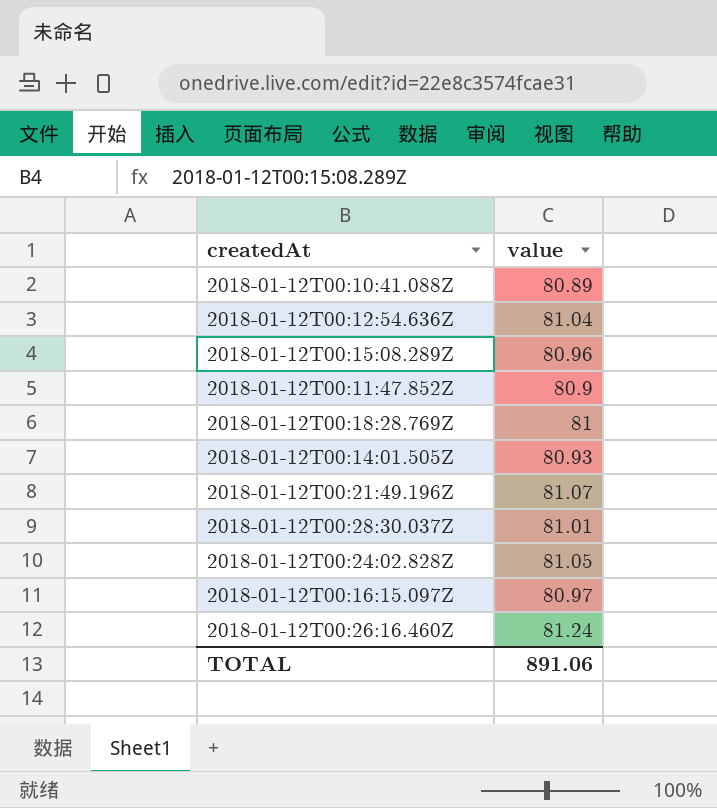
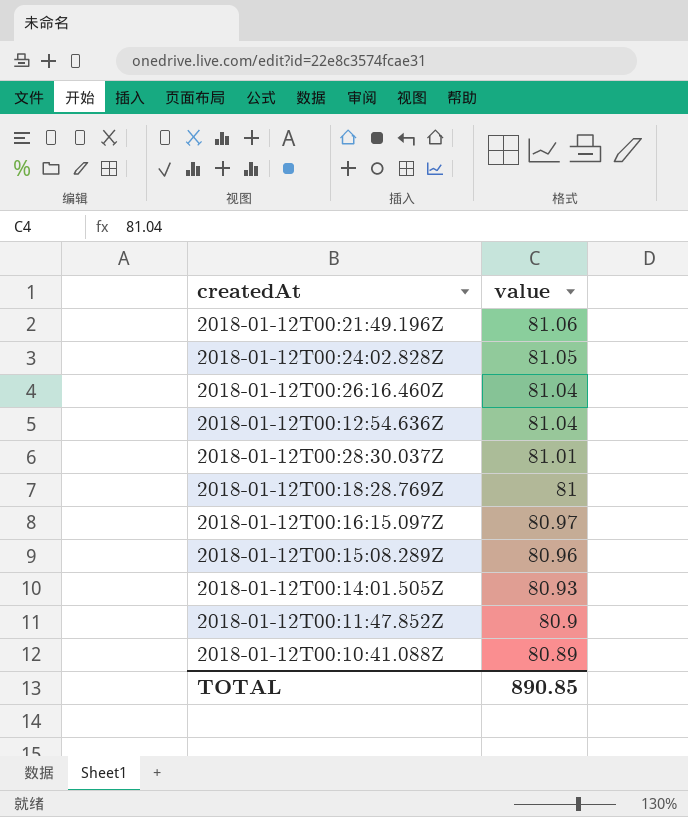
row order: none -> value descending
2018-01-12T00:21:49.196Z | value: 81.07 -> 81.06
2018-01-12T00:26:16.460Z | value: 81.24 -> 81.04
TOTAL | value: 891.06 -> 890.85

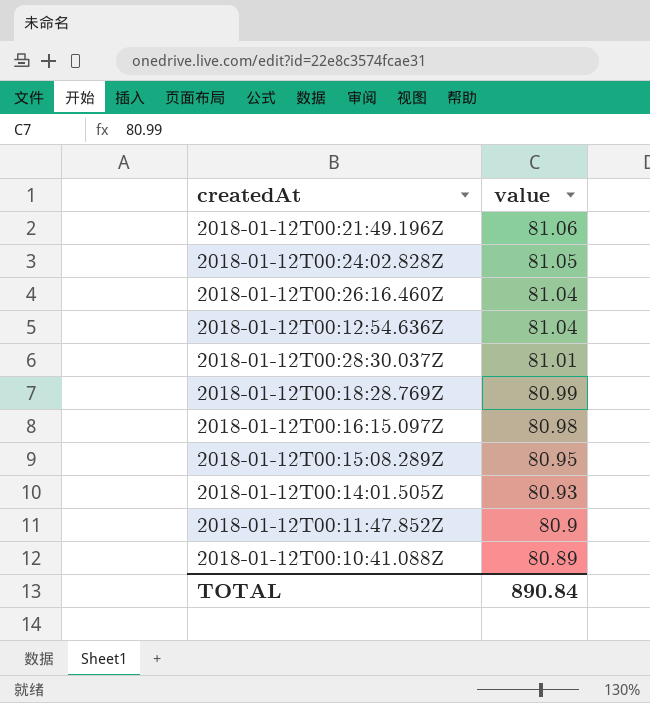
2018-01-12T00:18:28.769Z | value: 81 -> 80.99
2018-01-12T00:16:15.097Z | value: 80.97 -> 80.98
2018-01-12T00:15:08.289Z | value: 80.96 -> 80.95
TOTAL | value: 890.85 -> 890.84

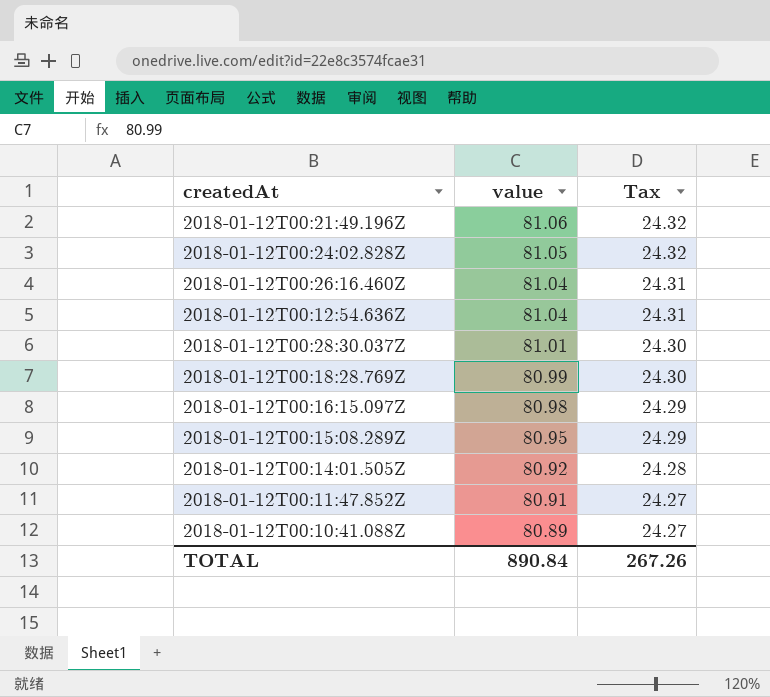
column Tax | formula: none -> [value] * 0.3
2018-01-12T00:14:01.505Z | value: 80.93 -> 80.92
2018-01-12T00:11:47.852Z | value: 80.9 -> 80.91

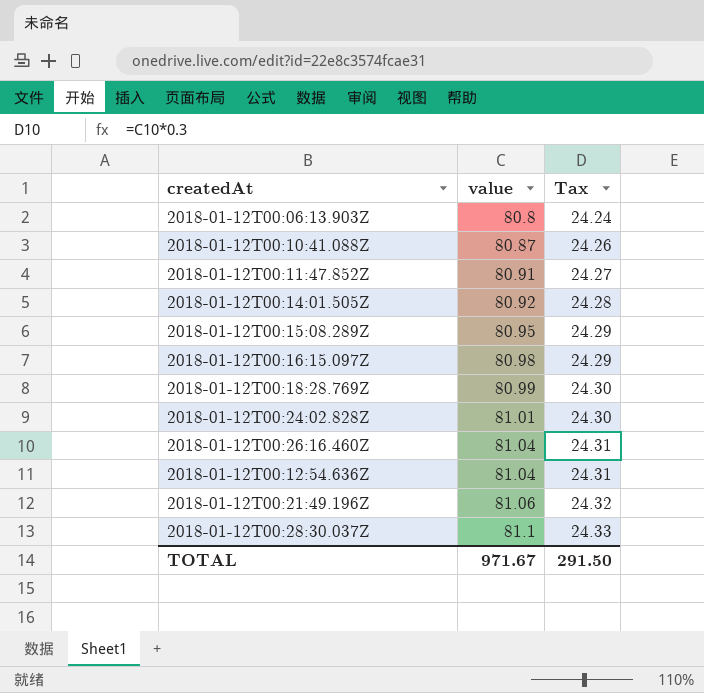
row order: value descending -> value ascending
row 2018-01-12T00:06:13.903Z: none -> 80.8 | 24.24
2018-01-12T00:10:41.088Z | value: 80.89 -> 80.87
2018-01-12T00:10:41.088Z | Tax: 24.27 -> 24.26
2018-01-12T00:24:02.828Z | value: 81.05 -> 81.01
2018-01-12T00:24:02.828Z | Tax: 24.32 -> 24.30
2018-01-12T00:28:30.037Z | value: 81.01 -> 81.1
2018-01-12T00:28:30.037Z | Tax: 24.30 -> 24.33
TOTAL | value: 890.84 -> 971.67
TOTAL | Tax: 267.26 -> 291.50

